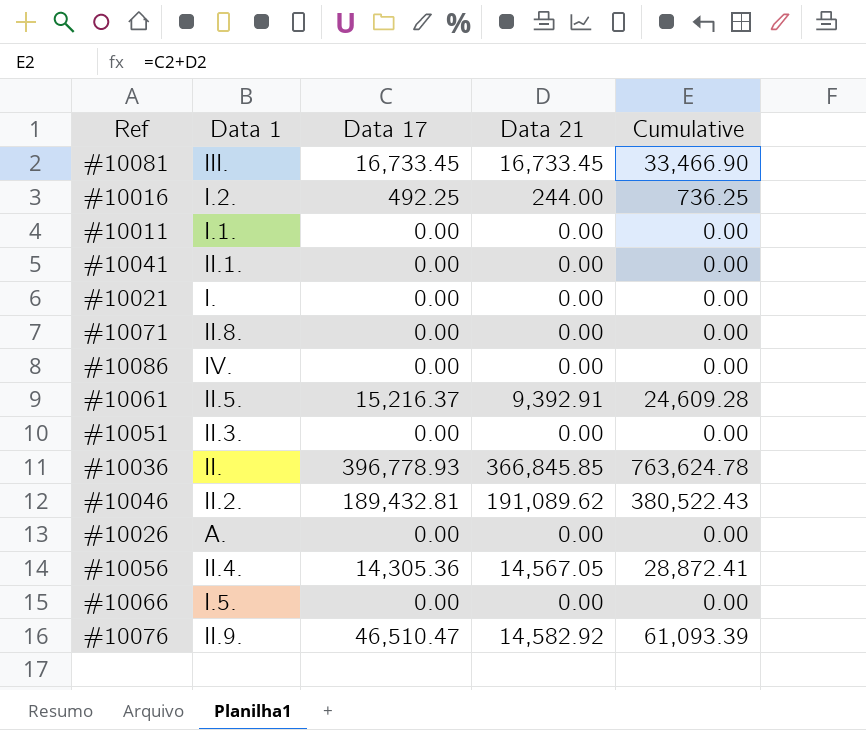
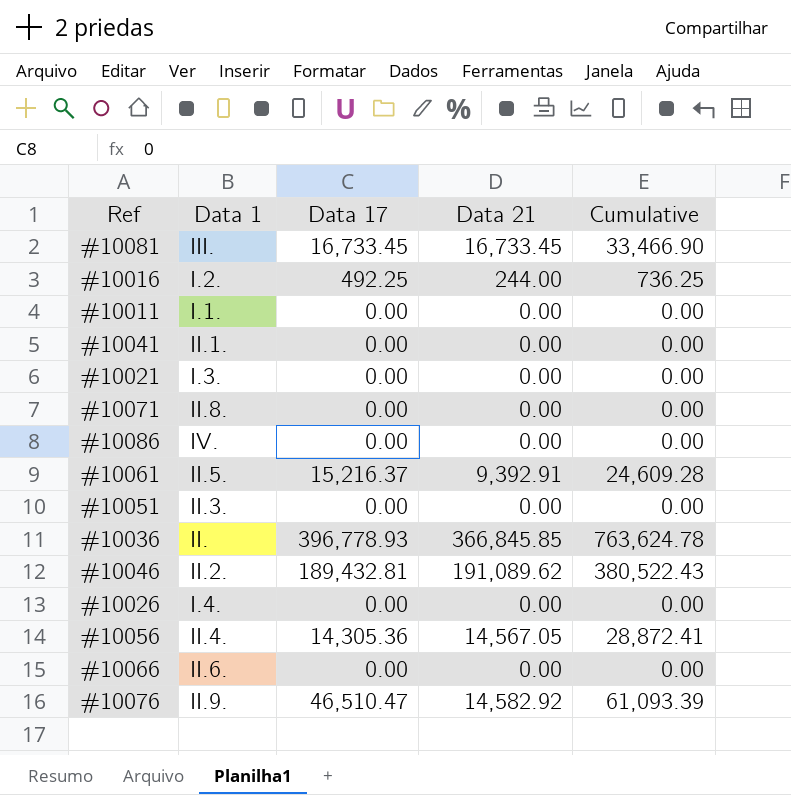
#10021 | Data 1: I. -> I.3.
#10026 | Data 1: A. -> I.4.
#10066 | Data 1: I.5. -> II.6.

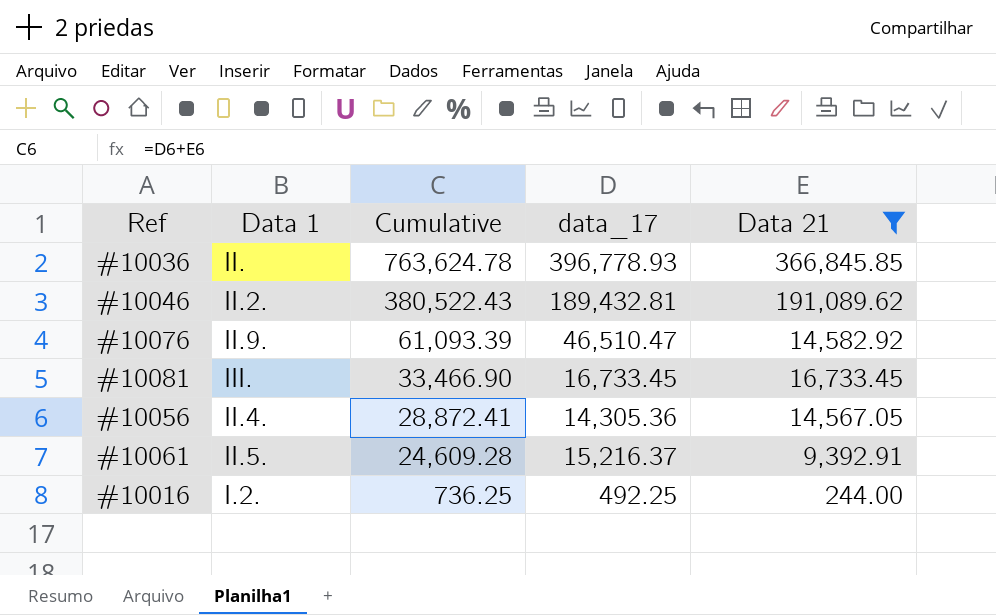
filter: none -> Data 21 != 0.00
row order: none -> Cumulative descending
column Cumulative | position: 5 -> 3
column name: Data 17 -> data_17

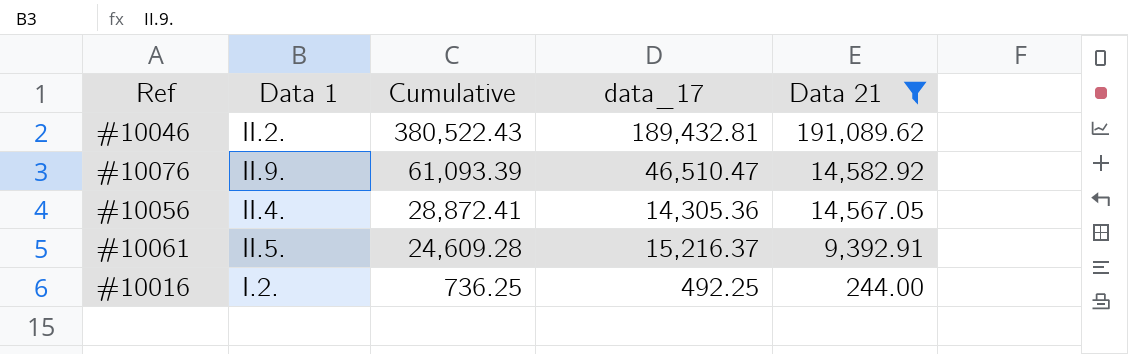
row #10036: II. | 763,624.78 | 396,778.93 | 366,845.85 -> none
row #10081: III. | 33,466.90 | 16,733.45 | 16,733.45 -> none

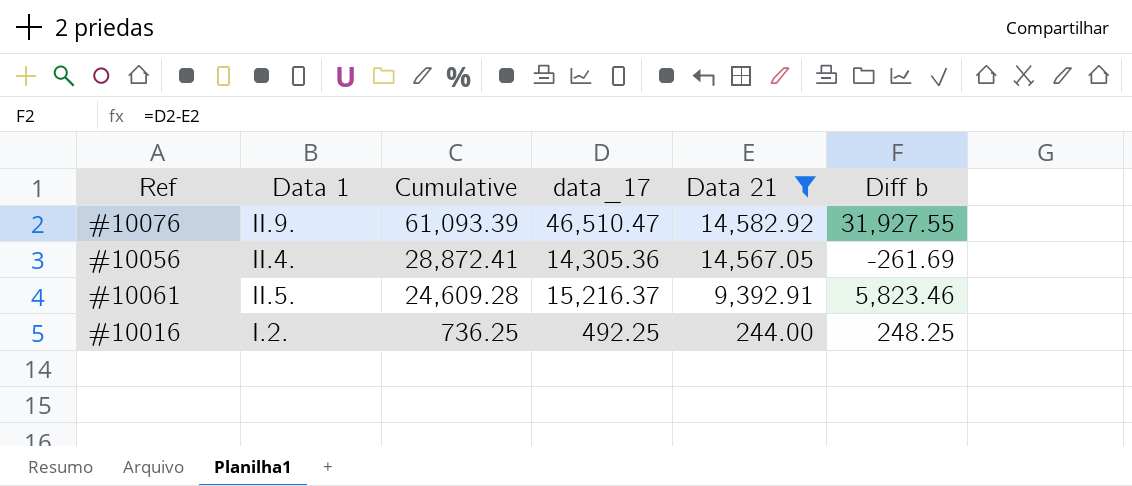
column Diff b | formula: none -> [data_17] - [Data 21]
row #10046: II.2. | 380,522.43 | 189,432.81 | 191,089.62 -> none

